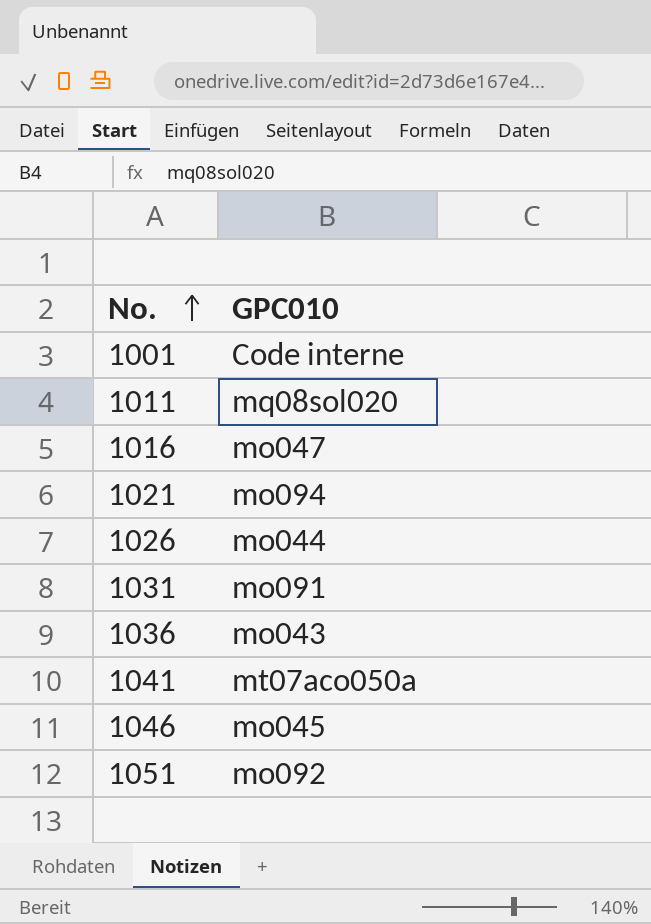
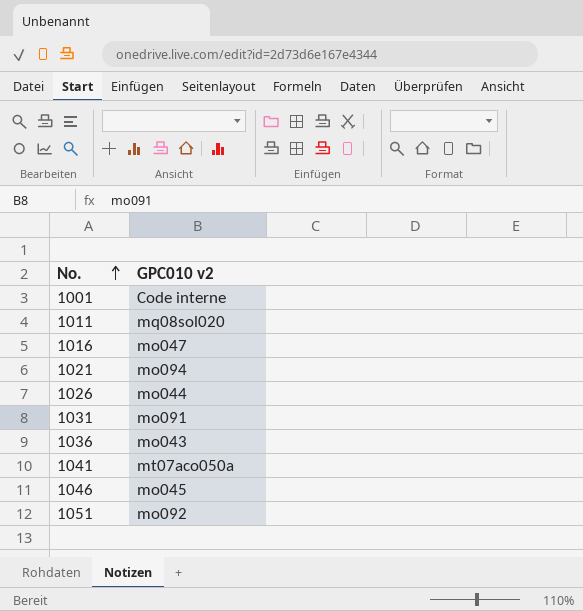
column name: GPC010 -> GPC010 v2

